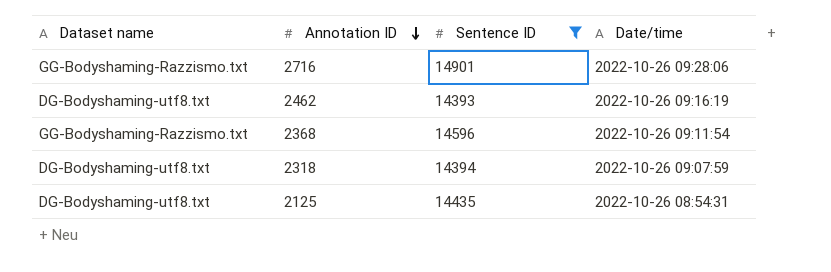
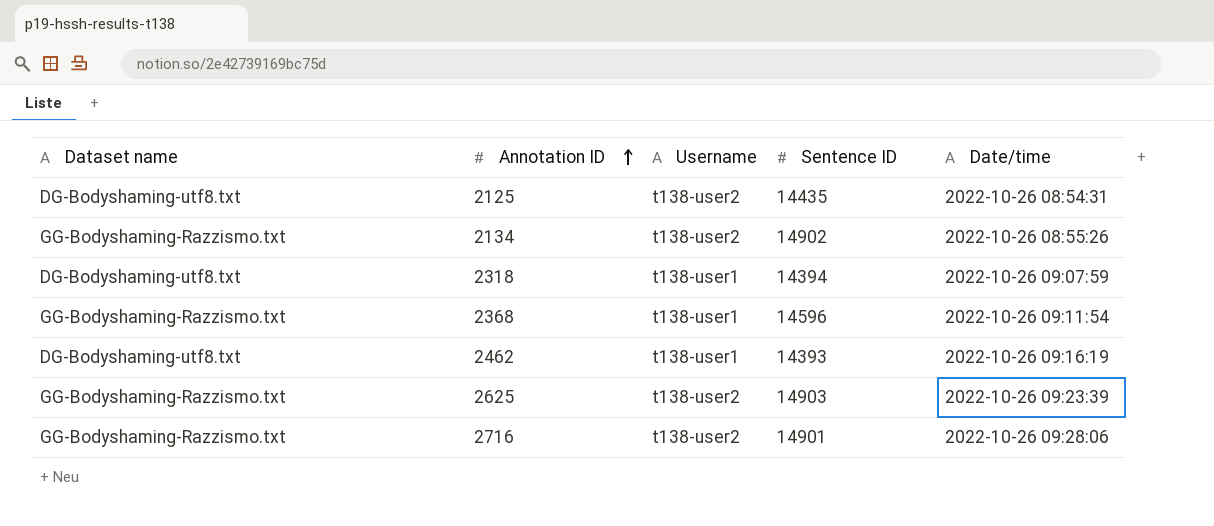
filter: Sentence ID <= 14901 -> none
row order: Annotation ID descending -> Annotation ID ascending
column Username | position: none -> 3

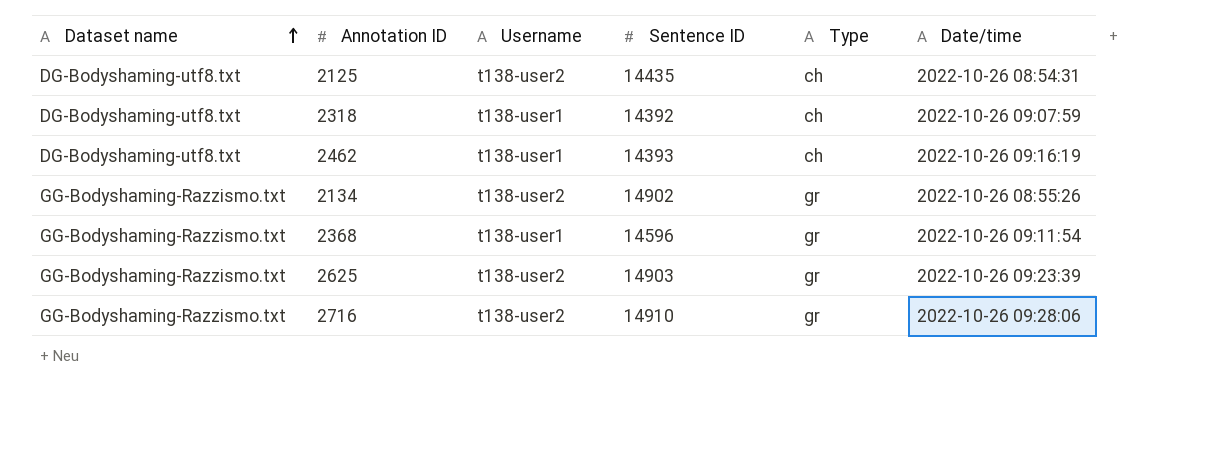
row order: Annotation ID ascending -> Dataset name ascending
column Type | position: none -> 5
2318 | Sentence ID: 14394 -> 14392
2716 | Sentence ID: 14901 -> 14910

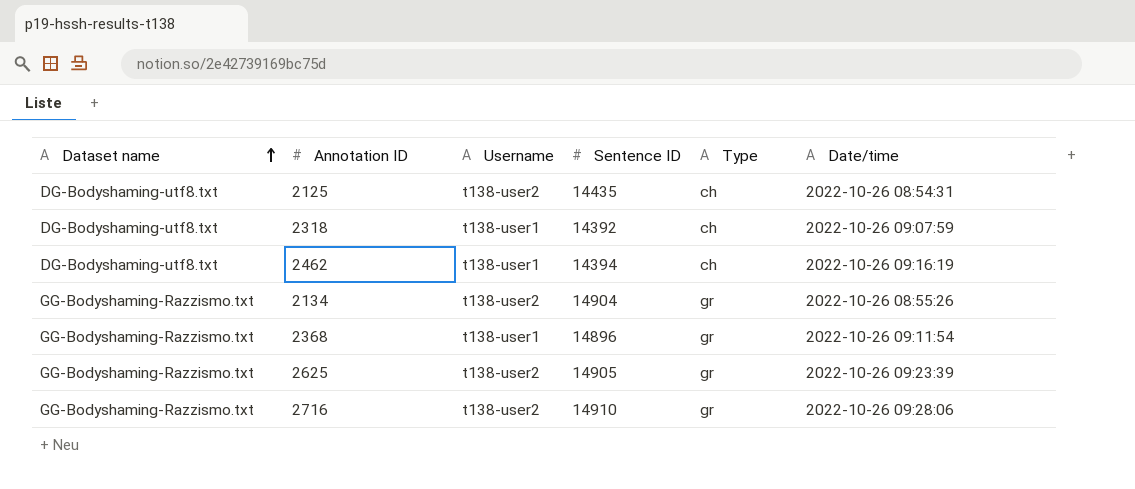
2462 | Sentence ID: 14393 -> 14394
2134 | Sentence ID: 14902 -> 14904
2368 | Sentence ID: 14596 -> 14896
2625 | Sentence ID: 14903 -> 14905

